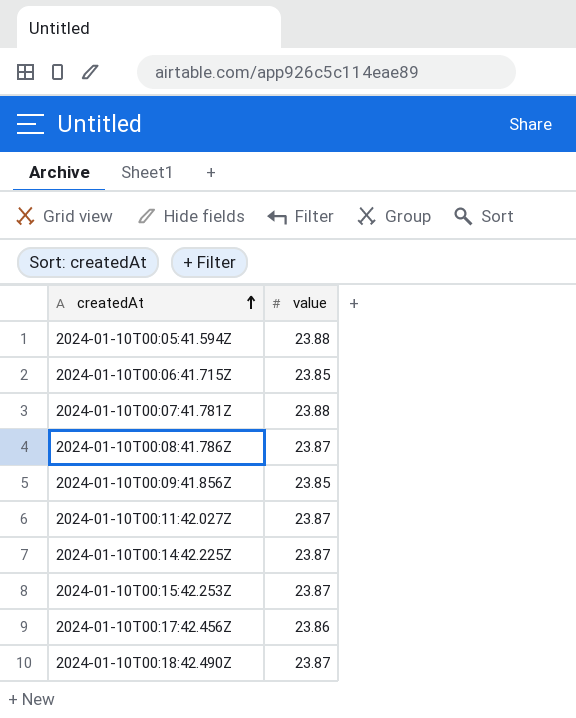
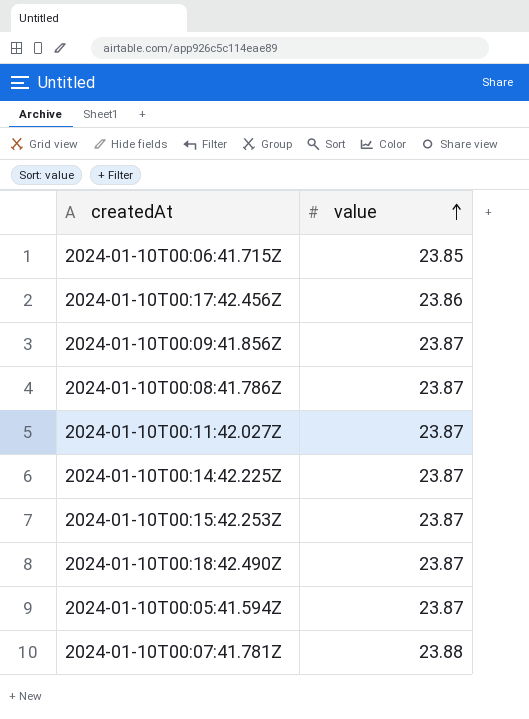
row order: createdAt ascending -> value ascending
2024-01-10T00:09:41.856Z | value: 23.85 -> 23.87
2024-01-10T00:05:41.594Z | value: 23.88 -> 23.87

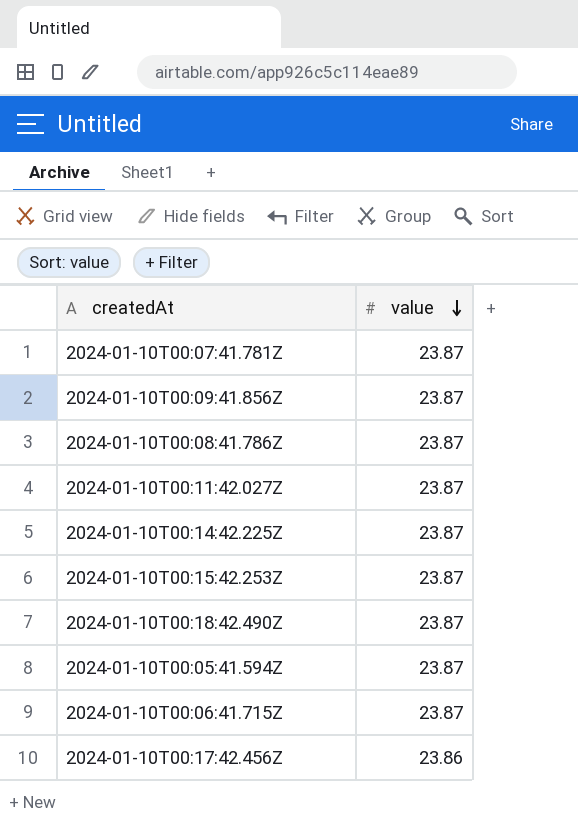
row order: value ascending -> value descending
2024-01-10T00:07:41.781Z | value: 23.88 -> 23.87
2024-01-10T00:06:41.715Z | value: 23.85 -> 23.87

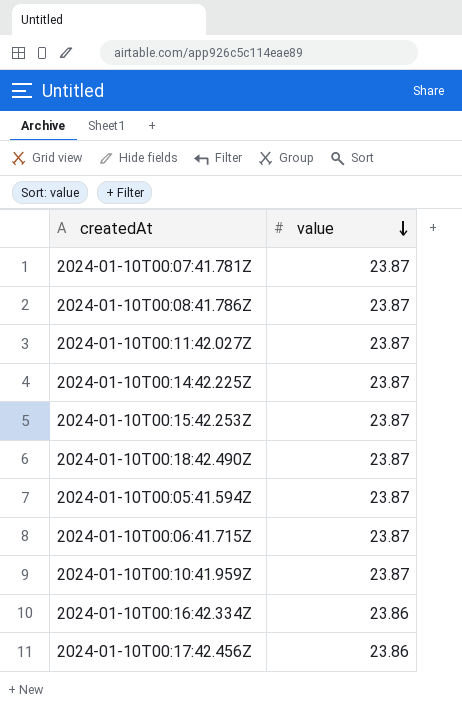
row 2024-01-10T00:09:41.856Z: 23.87 -> none
row 2024-01-10T00:10:41.959Z: none -> 23.87
row 2024-01-10T00:16:42.334Z: none -> 23.86

